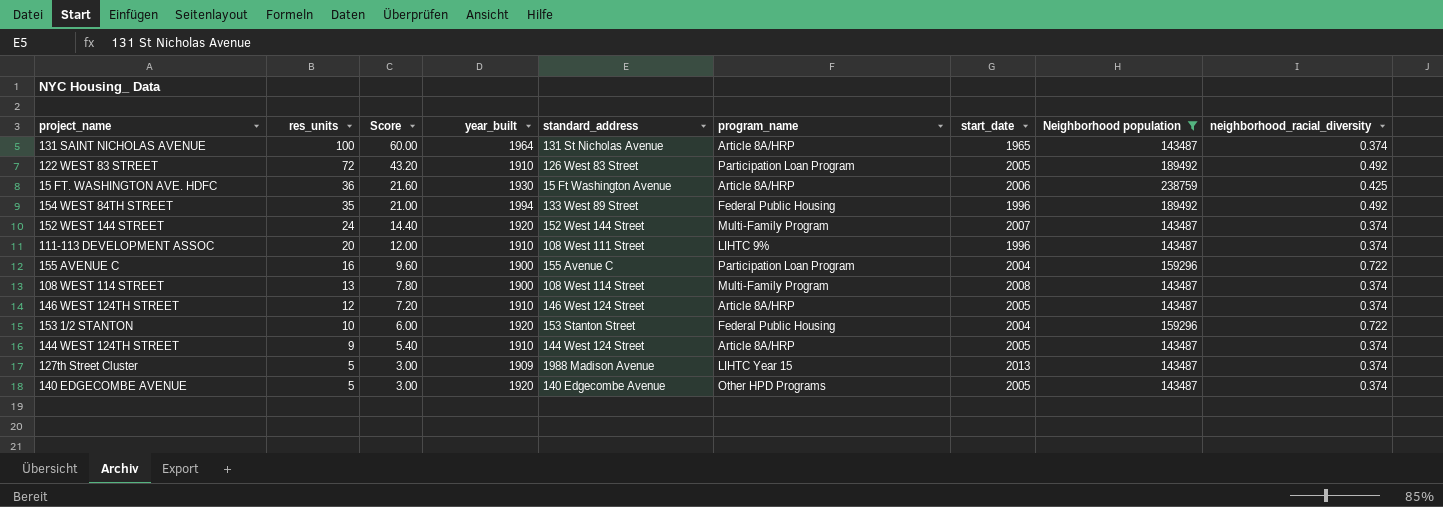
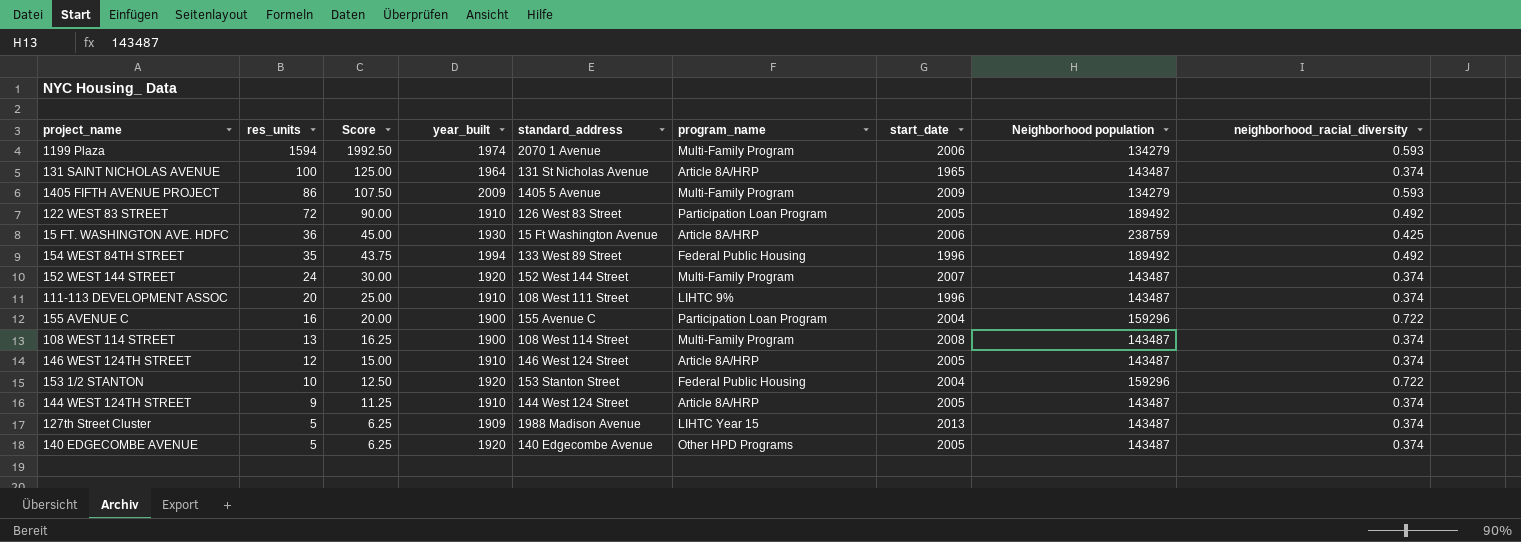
filter: Neighborhood population != 134279 -> none
column Score | formula: [res_units] * 0.6 -> [res_units] * 1.25

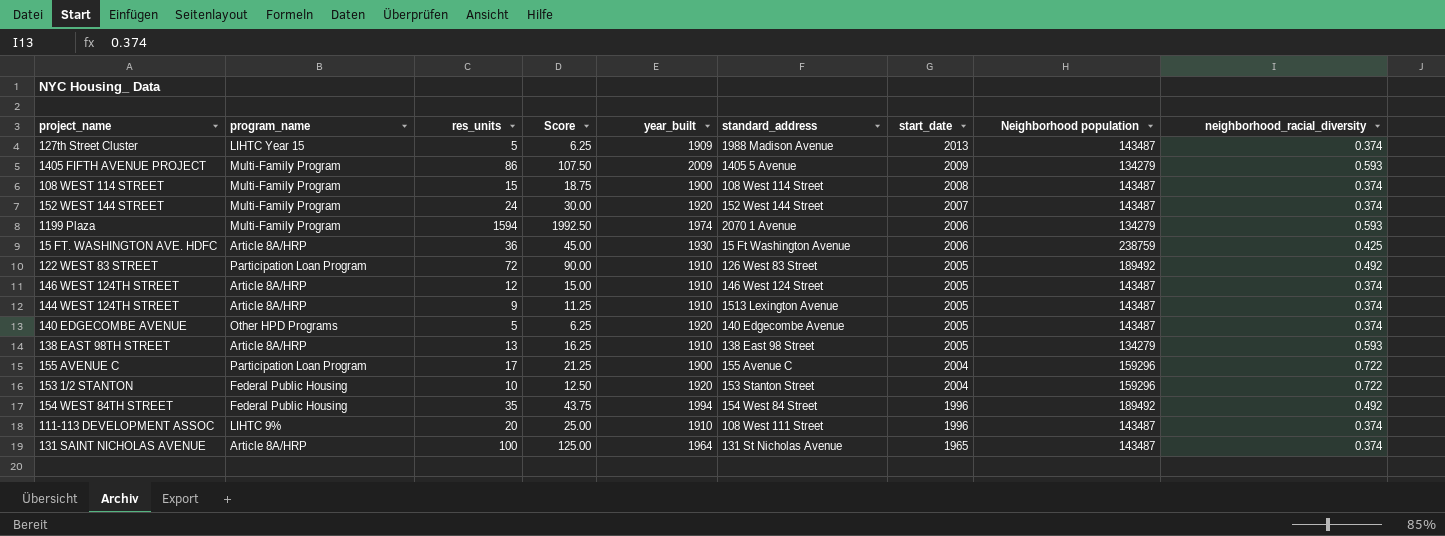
row order: res_units descending -> start_date descending
column program_name | position: 6 -> 2
108 WEST 114 STREET | res_units: 13 -> 15
108 WEST 114 STREET | Score: 16.25 -> 18.75
144 WEST 124TH STREET | standard_address: 144 West 124 Street -> 1513 Lexington Avenue
row 138 EAST 98TH STREET: none -> Article 8A/HRP | 13 | 16.25 | 1910 | 138 East 98 Street | 2005 | 134279 | 0.593
155 AVENUE C | res_units: 16 -> 17
155 AVENUE C | Score: 20.00 -> 21.25
154 WEST 84TH STREET | standard_address: 133 West 89 Street -> 154 West 84 Street

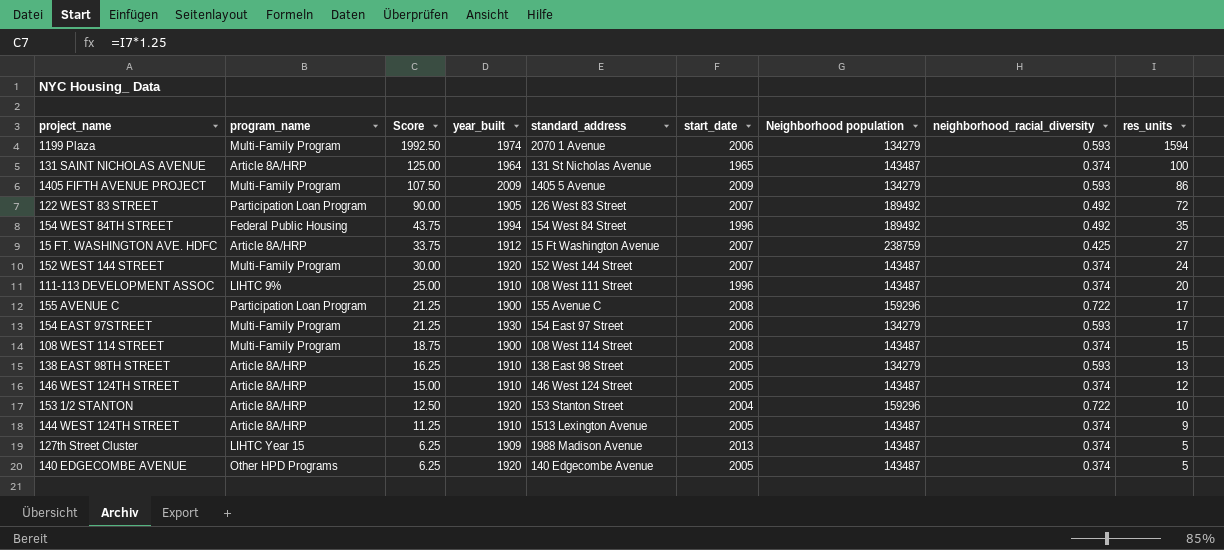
row order: start_date descending -> Score descending
column res_units | position: 3 -> 9
122 WEST 83 STREET | year_built: 1910 -> 1905
122 WEST 83 STREET | start_date: 2005 -> 2007
15 FT. WASHINGTON AVE. HDFC | Score: 45.00 -> 33.75
15 FT. WASHINGTON AVE. HDFC | year_built: 1930 -> 1912
15 FT. WASHINGTON AVE. HDFC | start_date: 2006 -> 2007
15 FT. WASHINGTON AVE. HDFC | res_units: 36 -> 27
155 AVENUE C | start_date: 2004 -> 2008
row 154 EAST 97STREET: none -> Multi-Family Program | 21.25 | 1930 | 154 East 97 Street | 2006 | 134279 | 0.593 | 17
153 1/2 STANTON | program_name: Federal Public Housing -> Article 8A/HRP

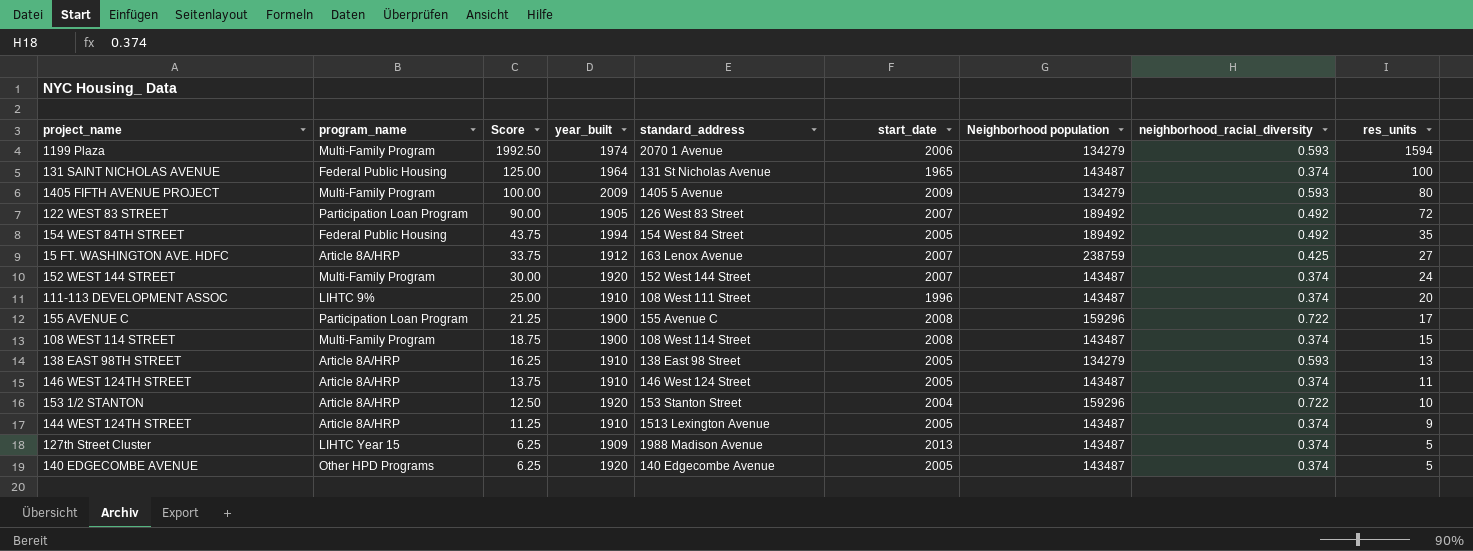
row 154 EAST 97STREET: Multi-Family Program | 21.25 | 1930 | 154 East 97 Street | 2006 | 134279 | 0.593 | 17 -> none
131 SAINT NICHOLAS AVENUE | program_name: Article 8A/HRP -> Federal Public Housing
1405 FIFTH AVENUE PROJECT | Score: 107.50 -> 100.00
1405 FIFTH AVENUE PROJECT | res_units: 86 -> 80
154 WEST 84TH STREET | start_date: 1996 -> 2005
15 FT. WASHINGTON AVE. HDFC | standard_address: 15 Ft Washington Avenue -> 163 Lenox Avenue
146 WEST 124TH STREET | Score: 15.00 -> 13.75
146 WEST 124TH STREET | res_units: 12 -> 11

